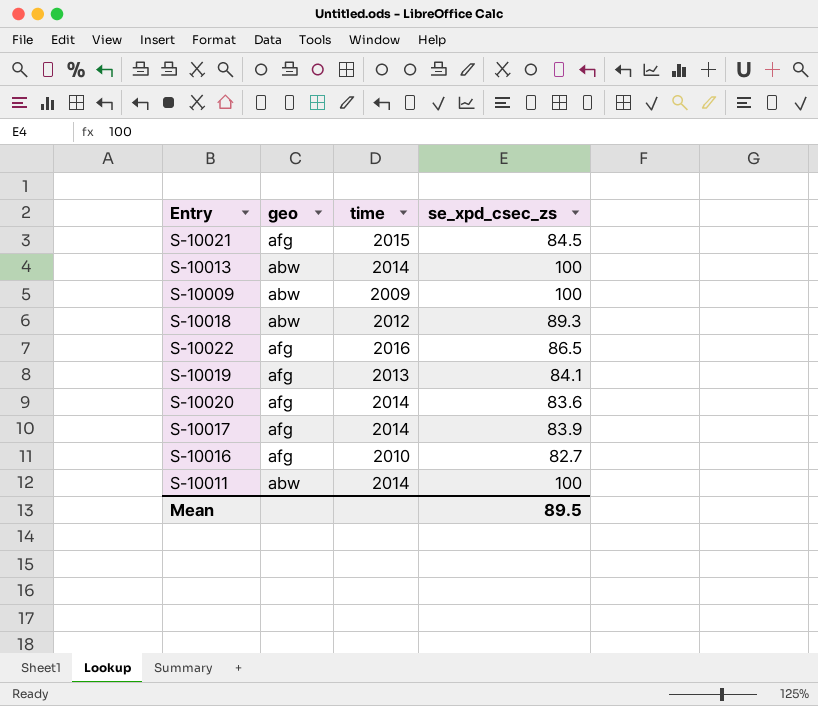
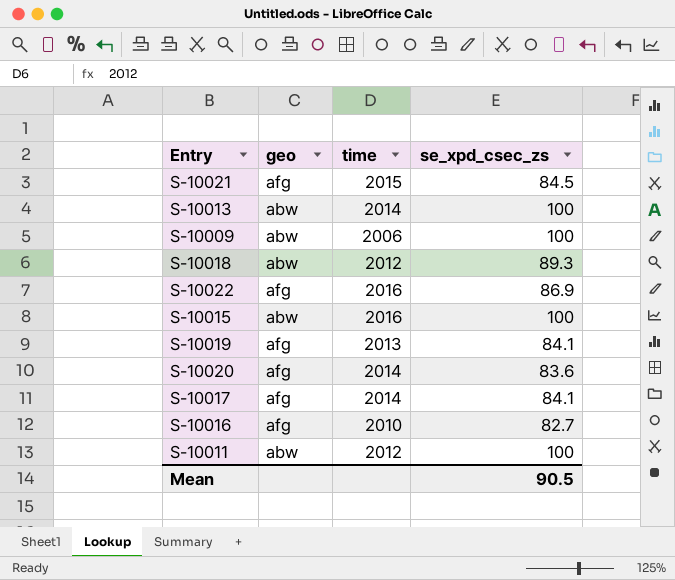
S-10009 | time: 2009 -> 2006
S-10022 | se_xpd_csec_zs: 86.5 -> 86.9
row S-10015: none -> abw | 2016 | 100
S-10017 | se_xpd_csec_zs: 83.9 -> 84.1
S-10011 | time: 2014 -> 2012
Mean | se_xpd_csec_zs: 89.5 -> 90.5

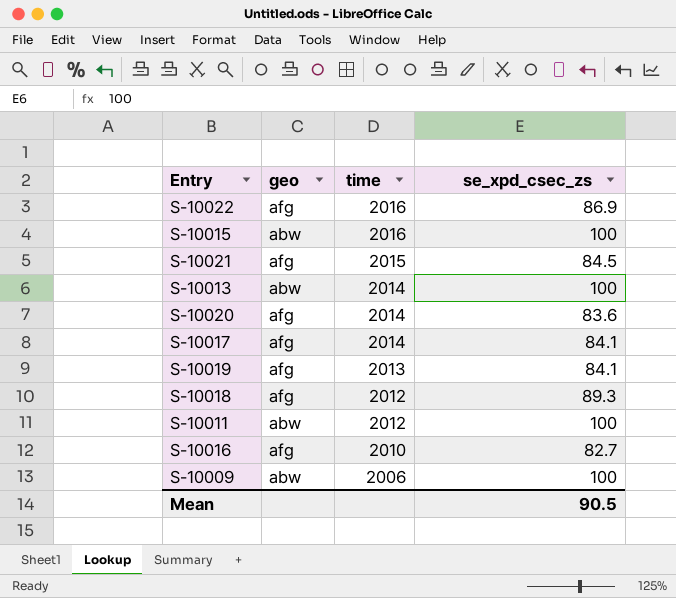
row order: none -> time descending
S-10018 | geo: abw -> afg

